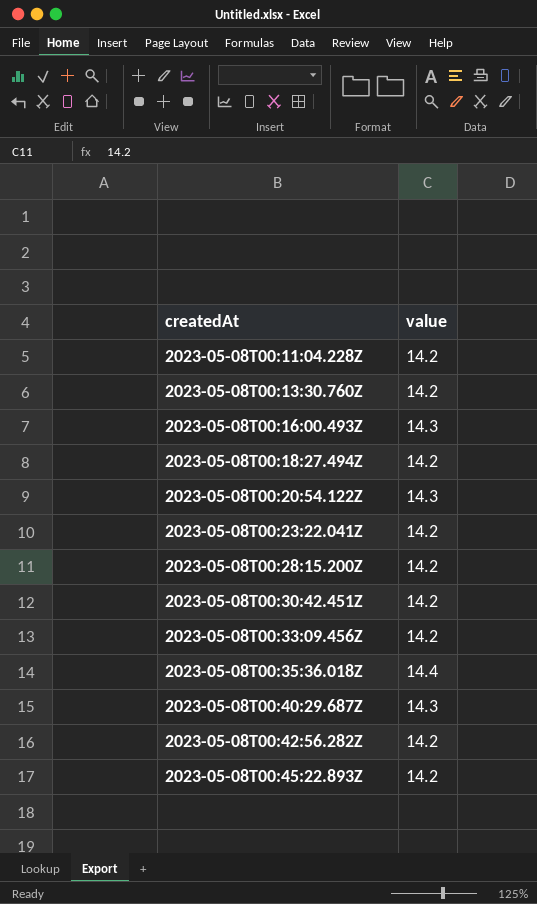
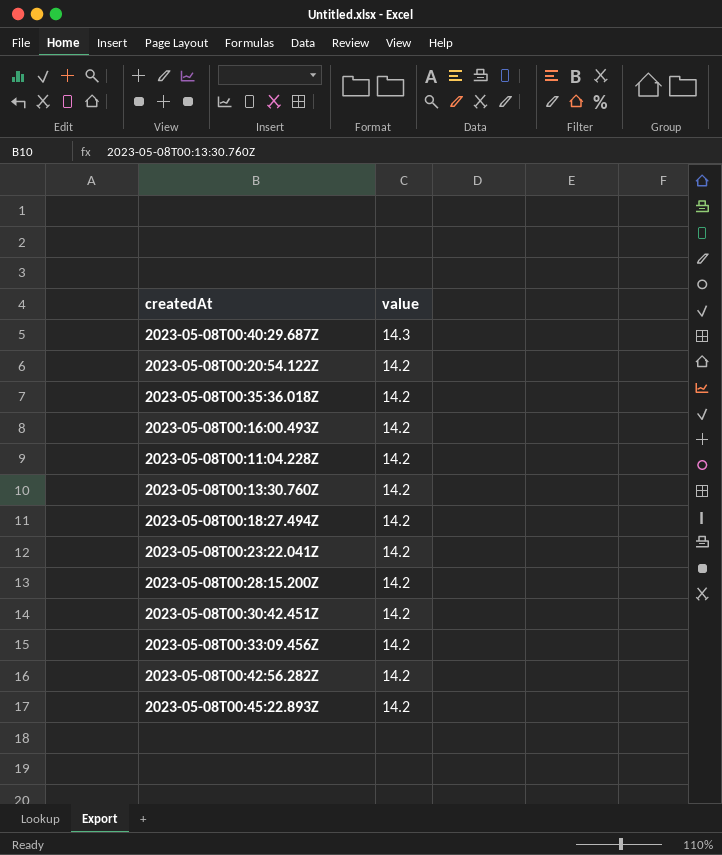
row order: createdAt ascending -> value descending
2023-05-08T00:20:54.122Z | value: 14.3 -> 14.2
2023-05-08T00:35:36.018Z | value: 14.4 -> 14.2
2023-05-08T00:16:00.493Z | value: 14.3 -> 14.2

